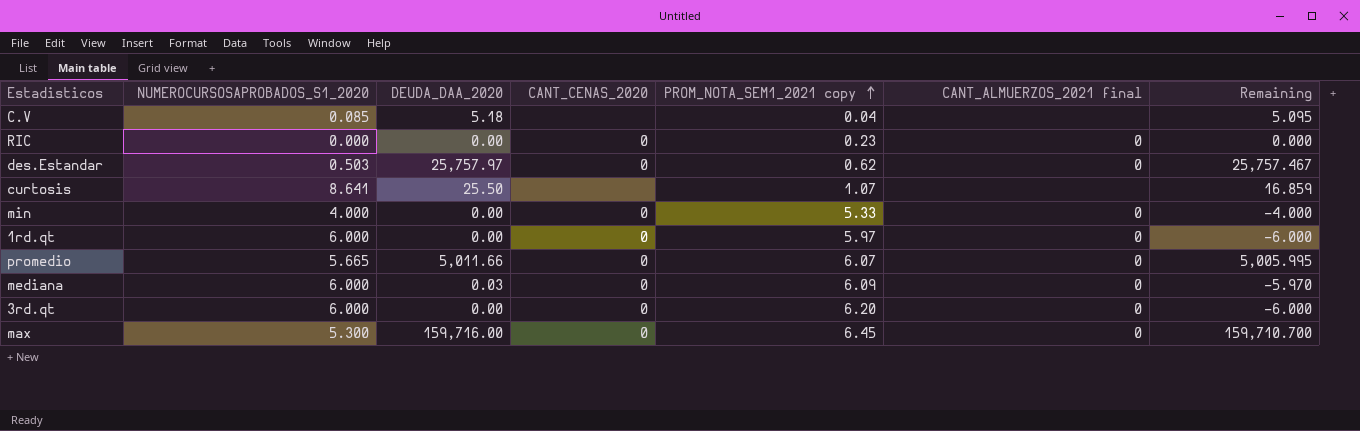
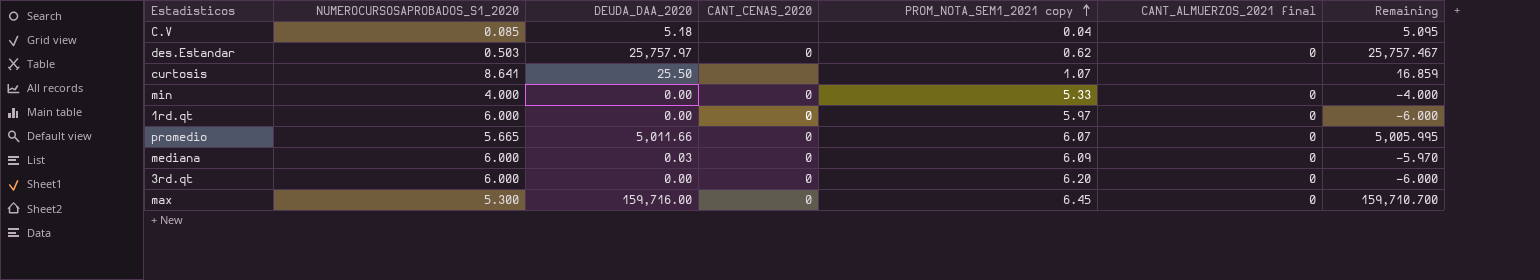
row RIC: 0.000 | 0.00 | 0 | 0.23 | 0 | 0.000 -> none

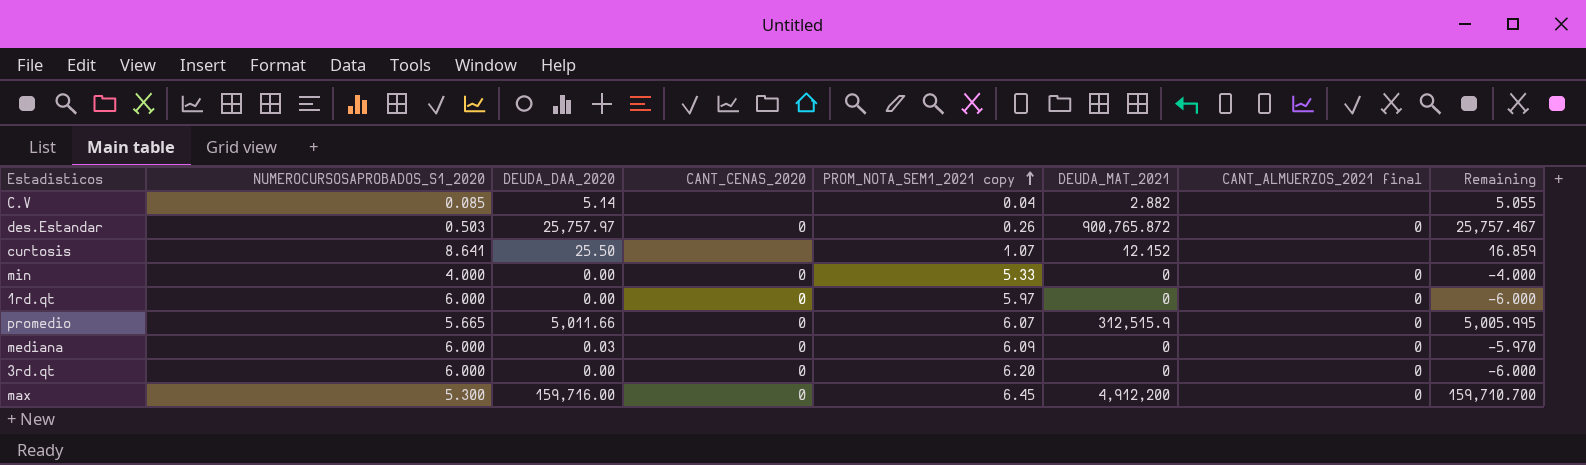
column DEUDA_MAT_2021 | position: none -> 6
C.V | DEUDA_DAA_2020: 5.18 -> 5.14
C.V | Remaining: 5.095 -> 5.055
des.Estandar | PROM_NOTA_SEM1_2021 copy: 0.62 -> 0.26

